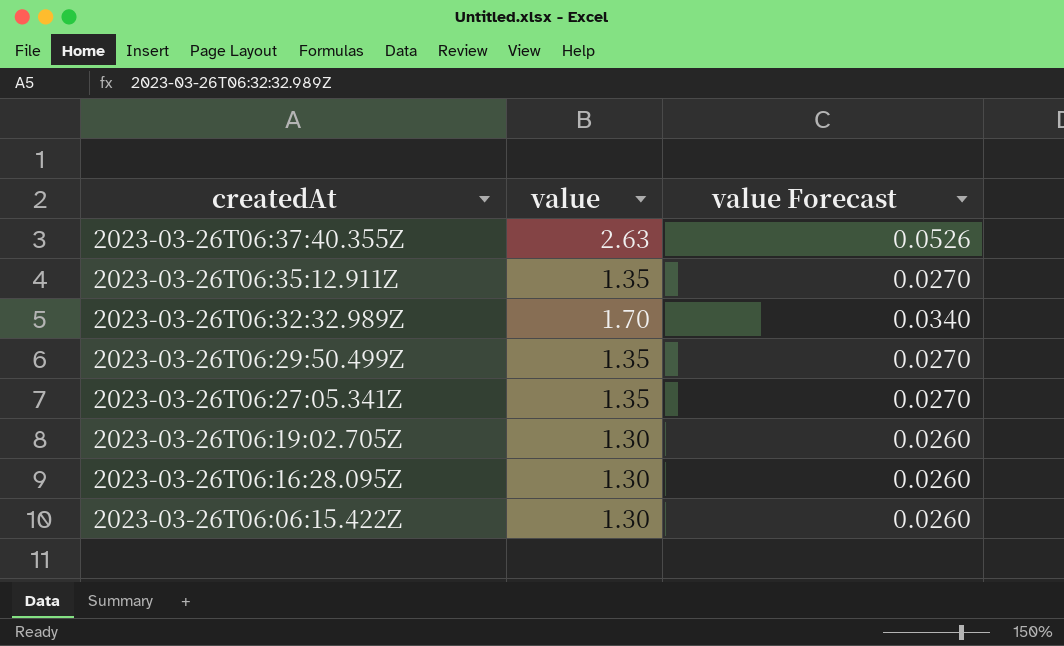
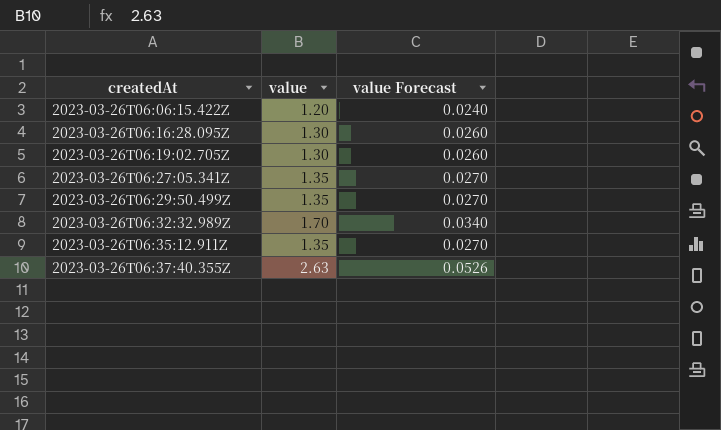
row order: createdAt descending -> createdAt ascending
2023-03-26T06:06:15.422Z | value: 1.30 -> 1.20
2023-03-26T06:06:15.422Z | value Forecast: 0.0260 -> 0.0240

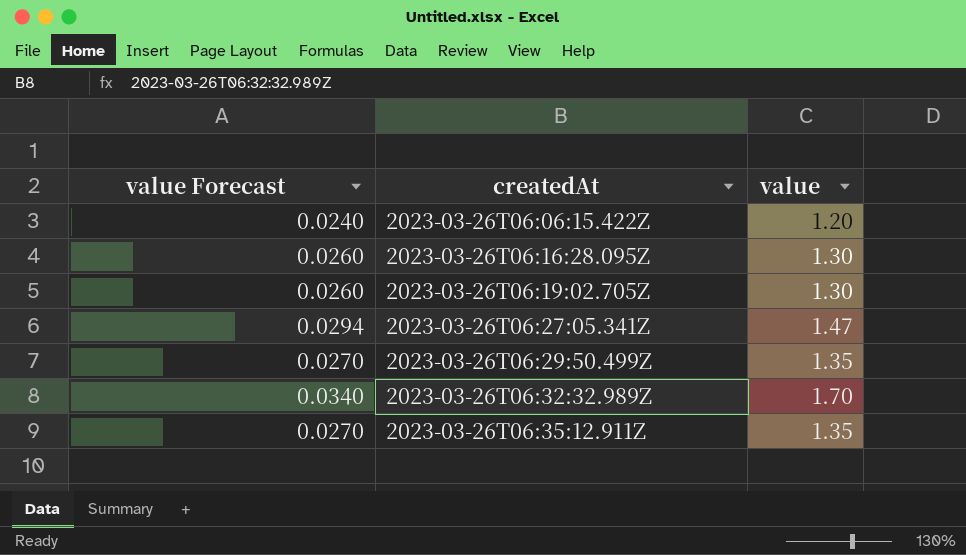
column value Forecast | position: 3 -> 1
row 2023-03-26T06:37:40.355Z: 2.63 | 0.0526 -> none
2023-03-26T06:27:05.341Z | value Forecast: 0.0270 -> 0.0294
2023-03-26T06:27:05.341Z | value: 1.35 -> 1.47

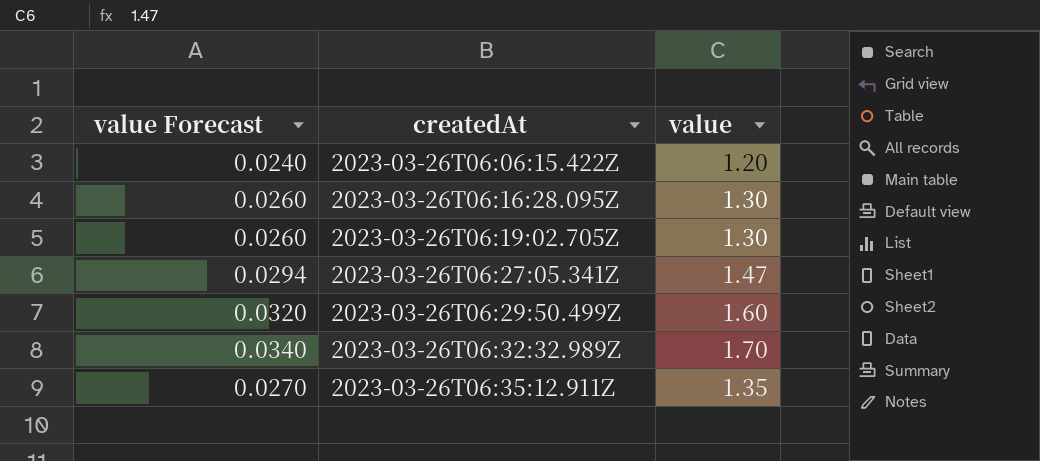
2023-03-26T06:29:50.499Z | value Forecast: 0.0270 -> 0.0320
2023-03-26T06:29:50.499Z | value: 1.35 -> 1.60

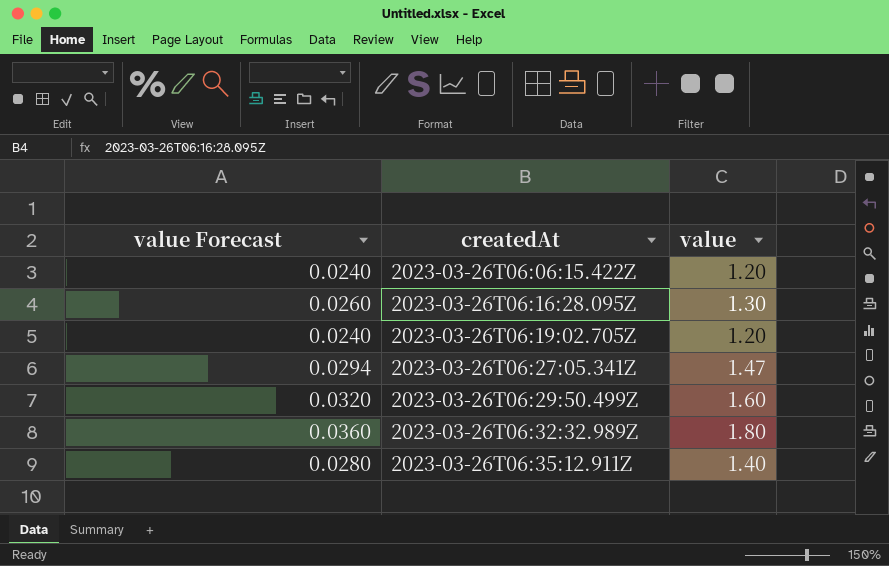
2023-03-26T06:19:02.705Z | value Forecast: 0.0260 -> 0.0240
2023-03-26T06:19:02.705Z | value: 1.30 -> 1.20
2023-03-26T06:32:32.989Z | value Forecast: 0.0340 -> 0.0360
2023-03-26T06:32:32.989Z | value: 1.70 -> 1.80
2023-03-26T06:35:12.911Z | value Forecast: 0.0270 -> 0.0280
2023-03-26T06:35:12.911Z | value: 1.35 -> 1.40

